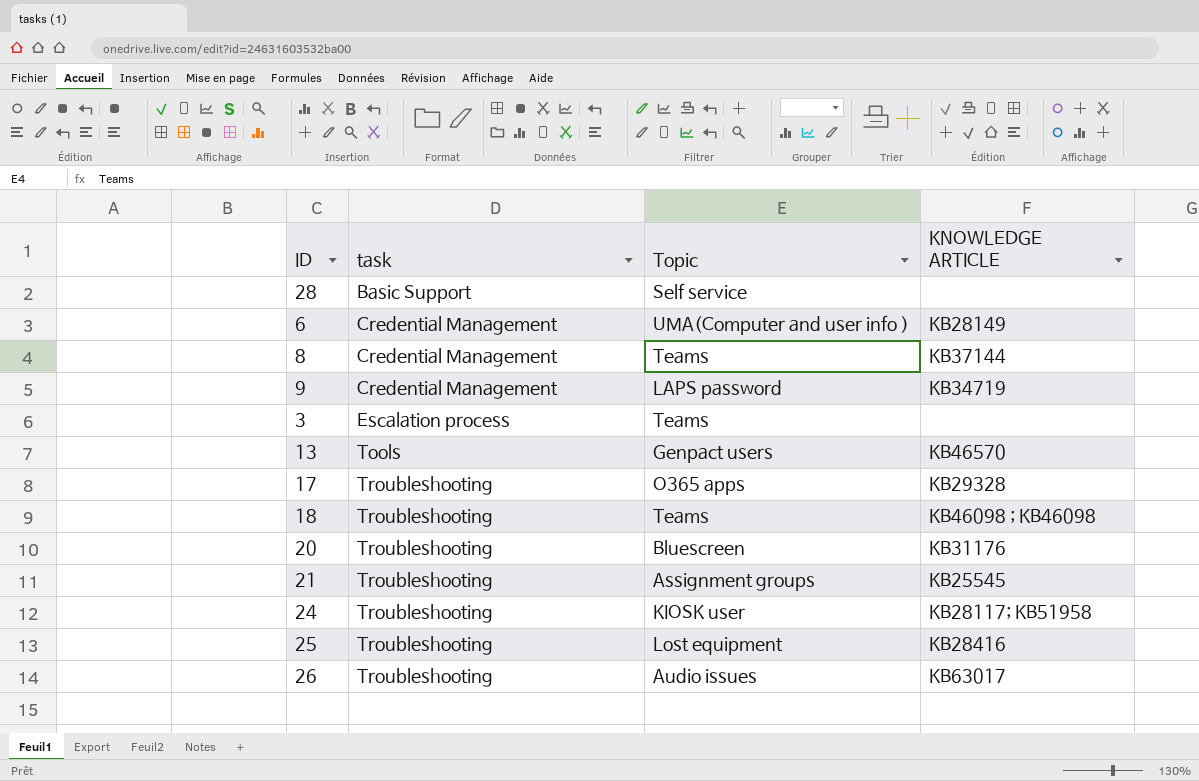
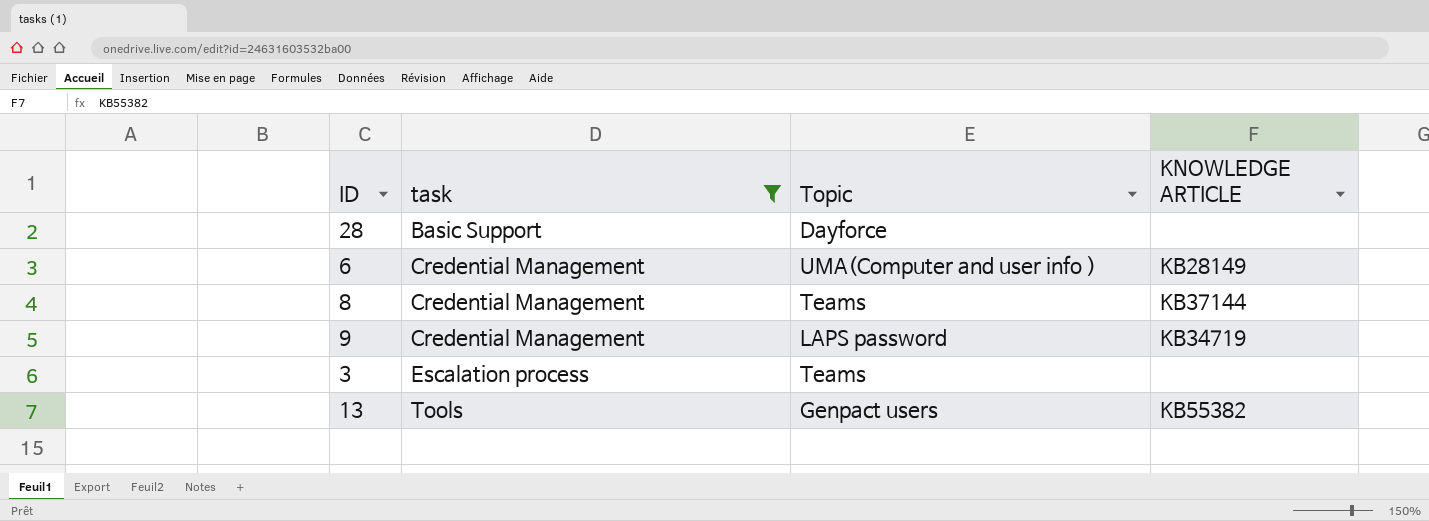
filter: none -> task != Troubleshooting
28 | Topic: Self service -> Dayforce
13 | KNOWLEDGE ARTICLE: KB46570 -> KB55382

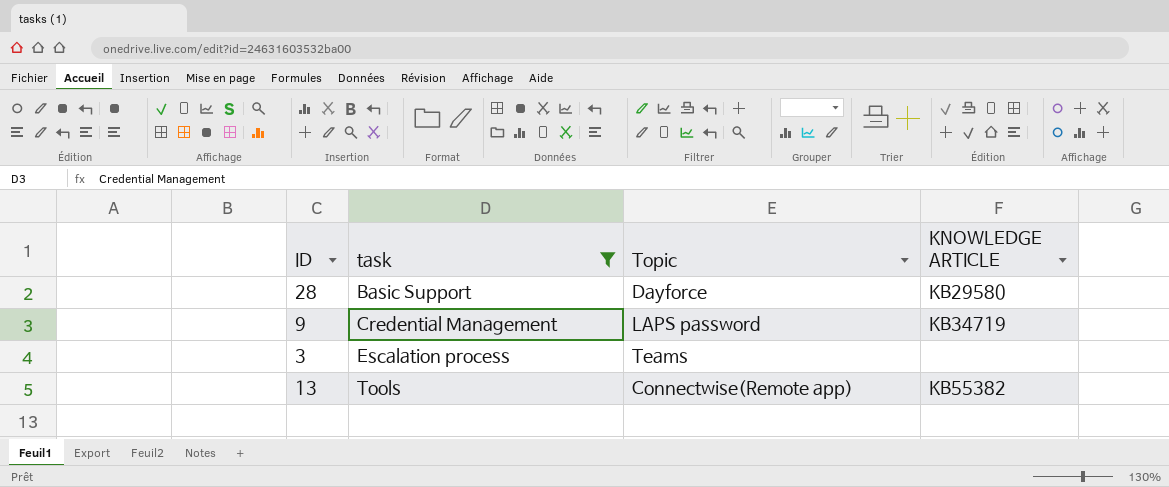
row 6: Credential Management | UMA(Computer and user info ) | KB28149 -> none
row 8: Credential Management | Teams | KB37144 -> none
28 | KNOWLEDGE ARTICLE: none -> KB29580
13 | Topic: Genpact users -> Connectwise(Remote app)

